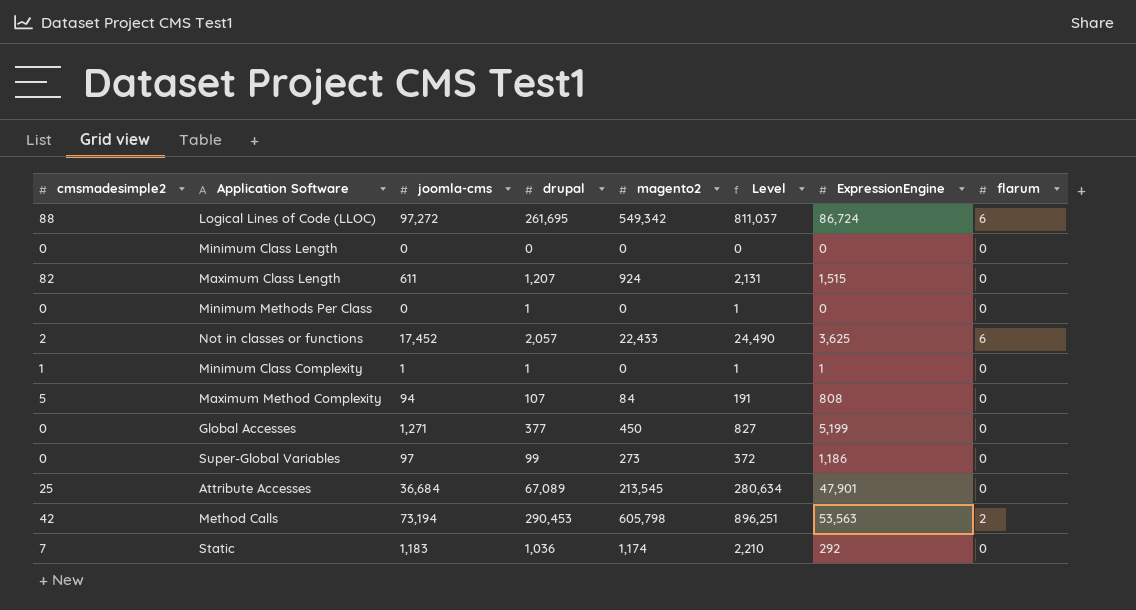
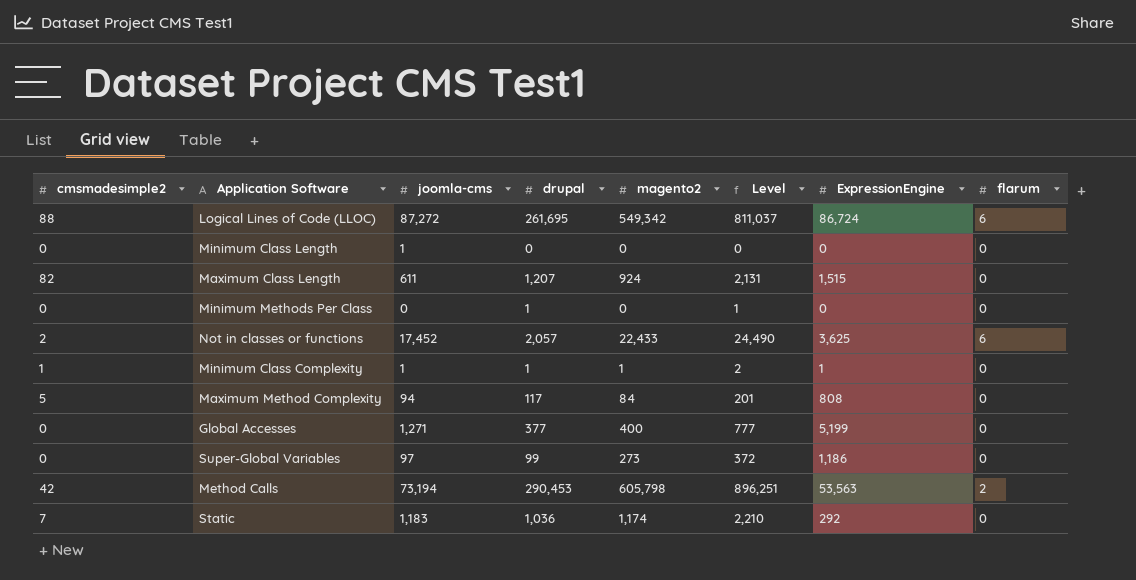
row Attribute Accesses: 25 | 36,684 | 67,089 | 213,545 | 280,634 | 47,901 | 0 -> none
Logical Lines of Code (LLOC) | joomla-cms: 97,272 -> 87,272
Minimum Class Length | joomla-cms: 0 -> 1
Minimum Class Complexity | magento2: 0 -> 1
Minimum Class Complexity | Level: 1 -> 2
Maximum Method Complexity | drupal: 107 -> 117
Maximum Method Complexity | Level: 191 -> 201
Global Accesses | magento2: 450 -> 400
Global Accesses | Level: 827 -> 777

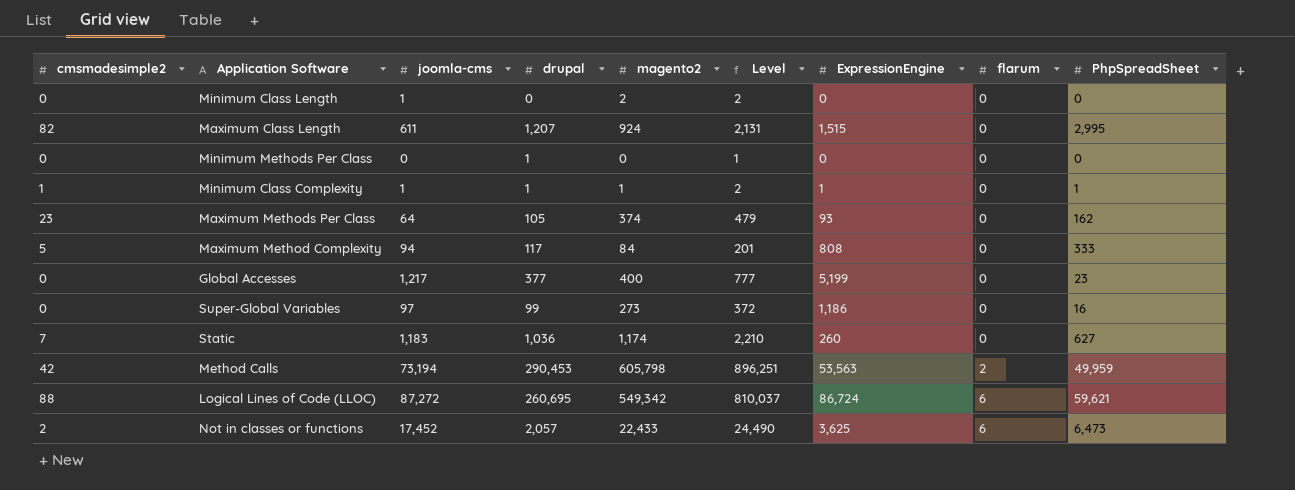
row order: none -> flarum ascending
column PhpSpreadSheet | position: none -> 9
Minimum Class Length | magento2: 0 -> 2
Minimum Class Length | Level: 0 -> 2
row Maximum Methods Per Class: none -> 23 | 64 | 105 | 374 | 479 | 93 | 0 | 162
Global Accesses | joomla-cms: 1,271 -> 1,217
Static | ExpressionEngine: 292 -> 260
Logical Lines of Code (LLOC) | drupal: 261,695 -> 260,695
Logical Lines of Code (LLOC) | Level: 811,037 -> 810,037

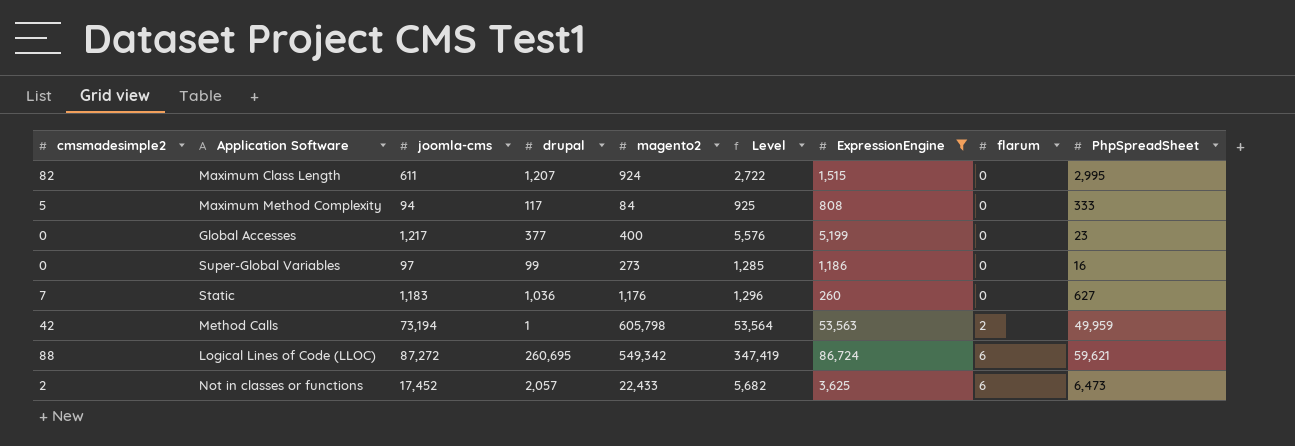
filter: none -> ExpressionEngine >= 260
column Level | formula: [drupal] + [magento2] -> [drupal] + [ExpressionEngine]
Static | magento2: 1,174 -> 1,176
Method Calls | drupal: 290,453 -> 1

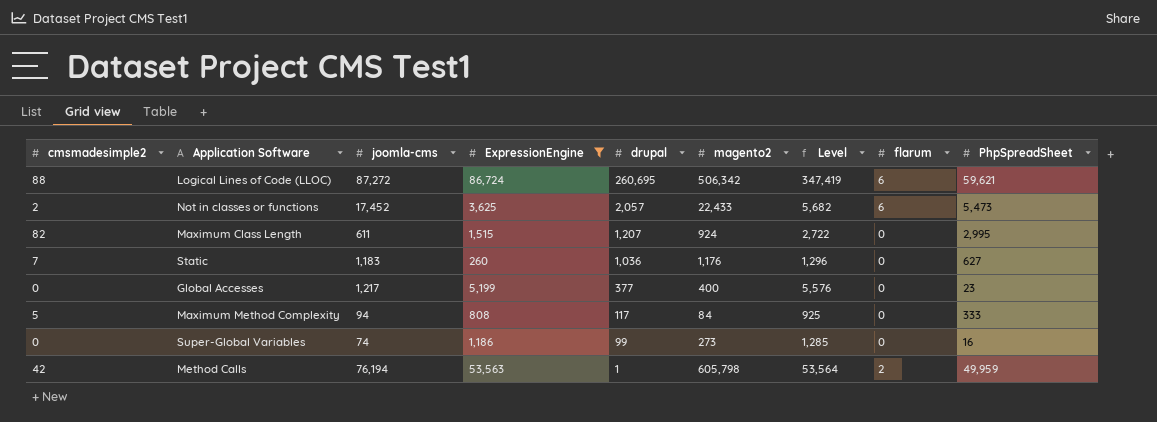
row order: flarum ascending -> drupal descending
column ExpressionEngine | position: 7 -> 4
Logical Lines of Code (LLOC) | magento2: 549,342 -> 506,342
Not in classes or functions | PhpSpreadSheet: 6,473 -> 5,473
Super-Global Variables | joomla-cms: 97 -> 74
Method Calls | joomla-cms: 73,194 -> 76,194

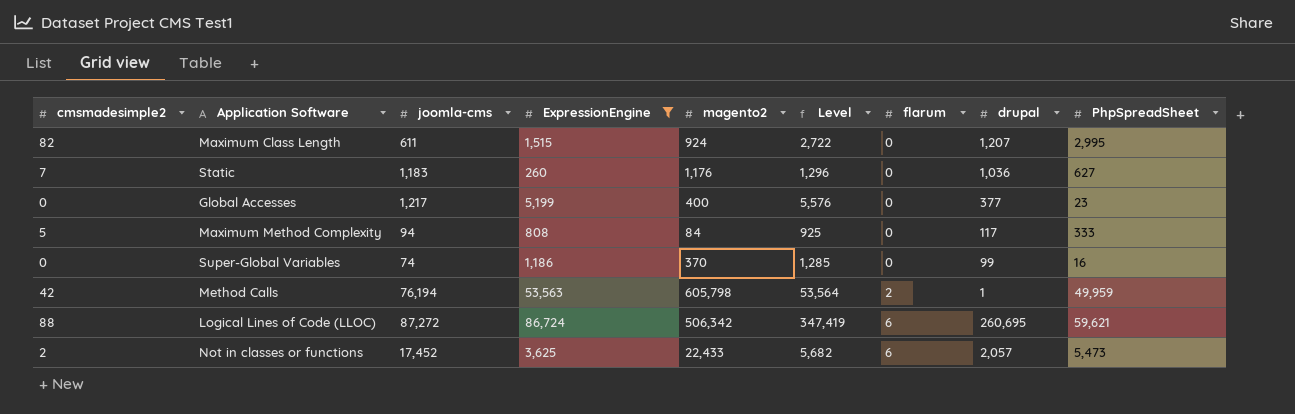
row order: drupal descending -> flarum ascending
column drupal | position: 5 -> 8
Super-Global Variables | magento2: 273 -> 370

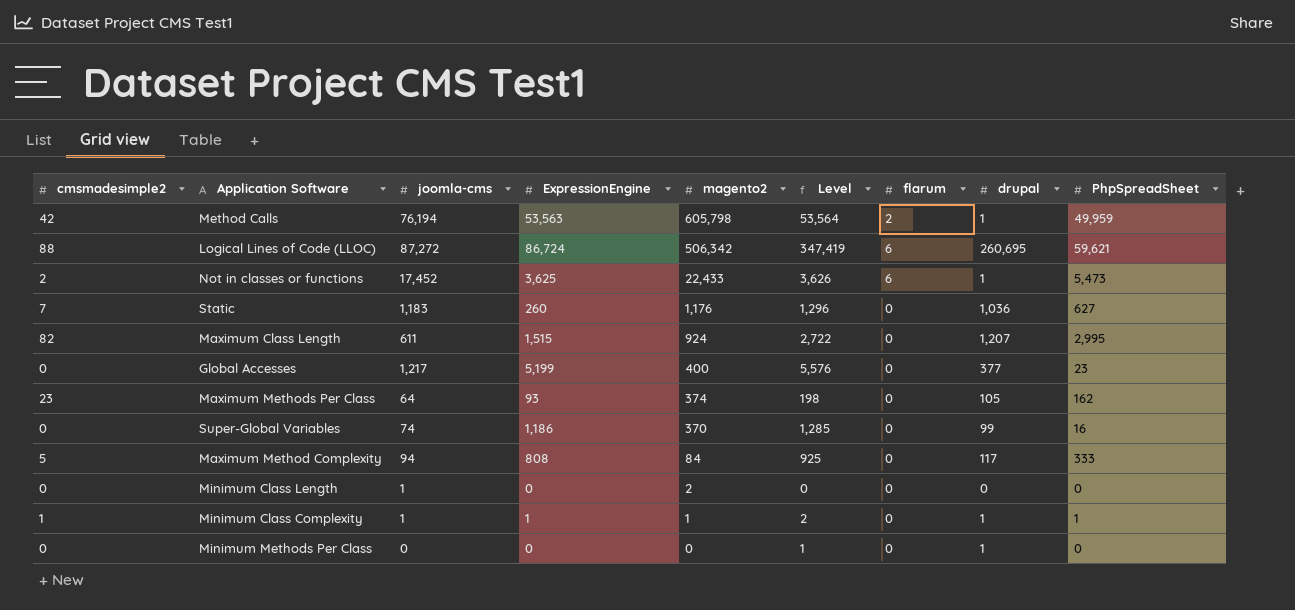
filter: ExpressionEngine >= 260 -> none
row order: flarum ascending -> magento2 descending
Not in classes or functions | Level: 5,682 -> 3,626
Not in classes or functions | drupal: 2,057 -> 1

